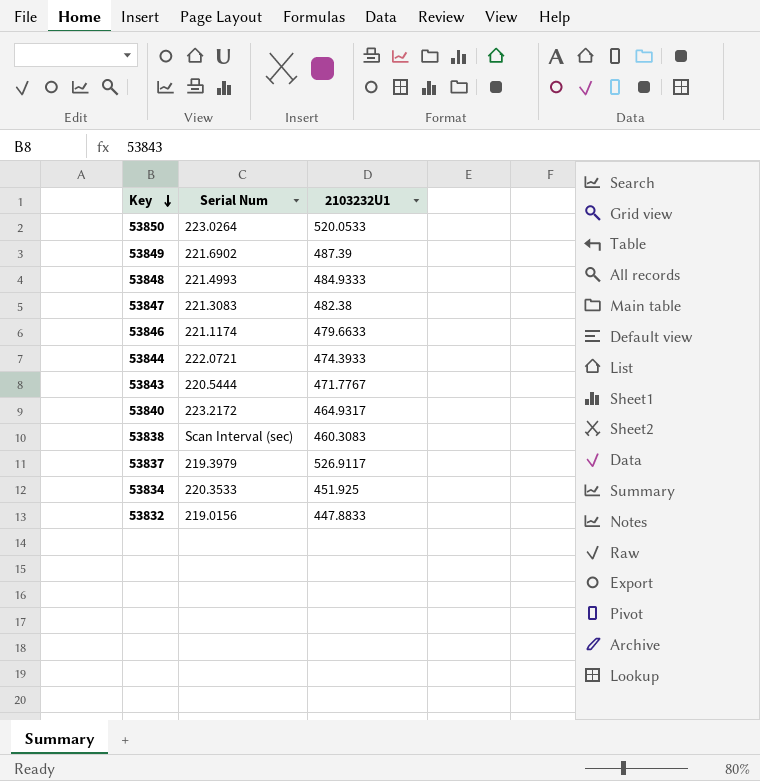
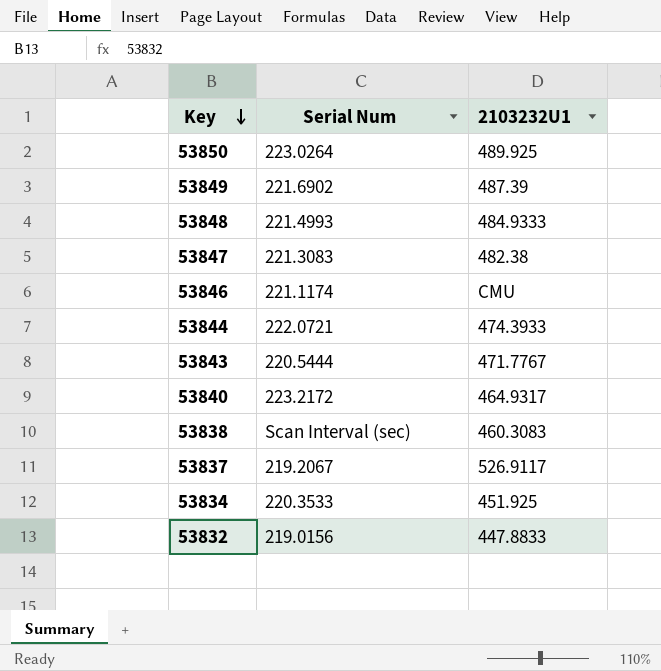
53850 | 2103232U1: 520.0533 -> 489.925
53846 | 2103232U1: 479.6633 -> CMU
53837 | Serial Num: 219.3979 -> 219.2067

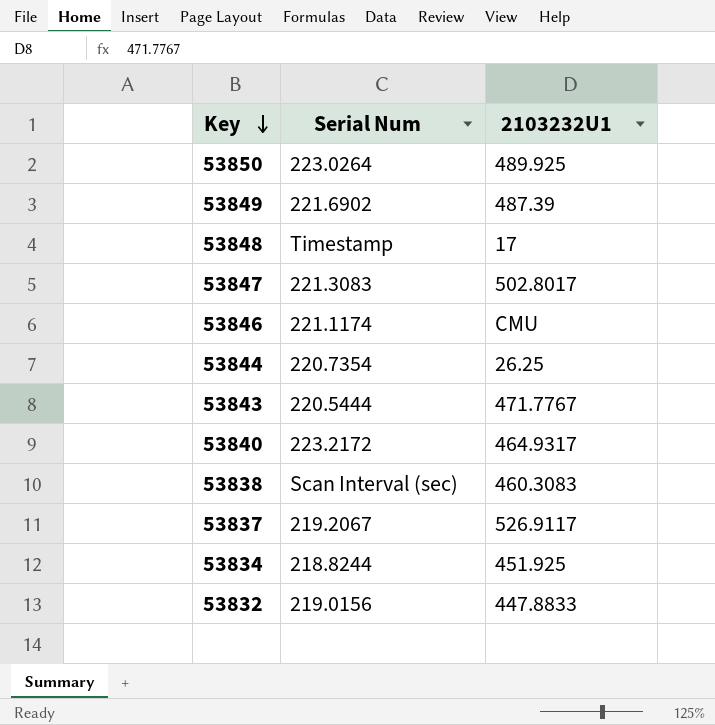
53848 | Serial Num: 221.4993 -> Timestamp
53848 | 2103232U1: 484.9333 -> 17
53847 | 2103232U1: 482.38 -> 502.8017
53844 | Serial Num: 222.0721 -> 220.7354
53844 | 2103232U1: 474.3933 -> 26.25
53834 | Serial Num: 220.3533 -> 218.8244

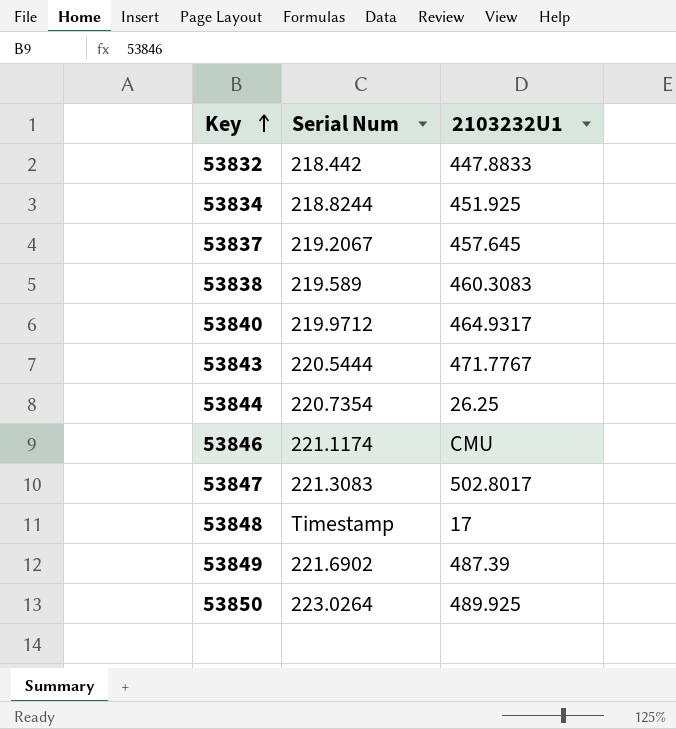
row order: Key descending -> Key ascending
53832 | Serial Num: 219.0156 -> 218.442
53837 | 2103232U1: 526.9117 -> 457.645
53838 | Serial Num: Scan Interval (sec) -> 219.589
53840 | Serial Num: 223.2172 -> 219.9712

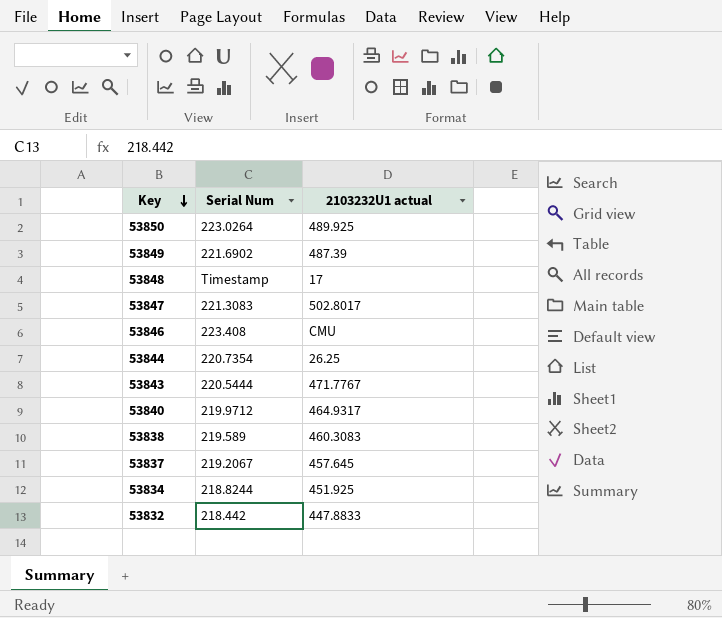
row order: Key ascending -> Key descending
column name: 2103232U1 -> 2103232U1 actual
53846 | Serial Num: 221.1174 -> 223.408

